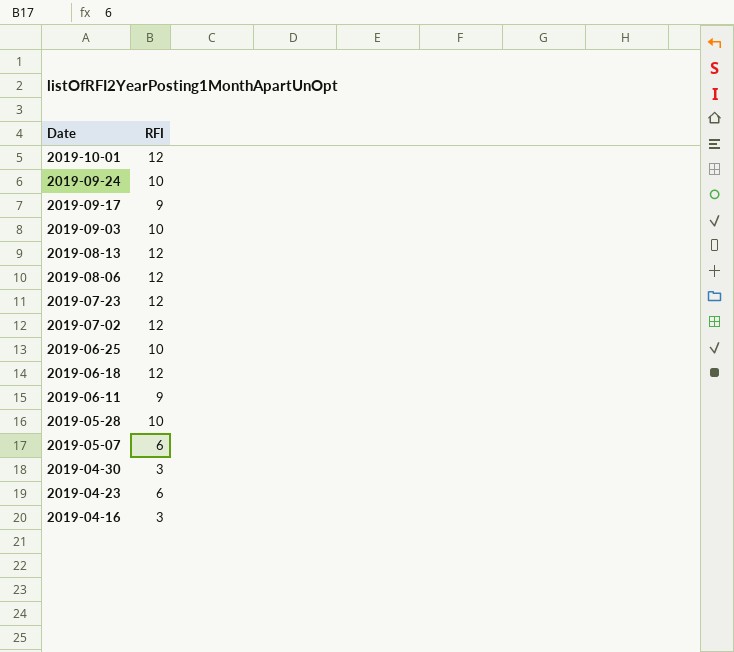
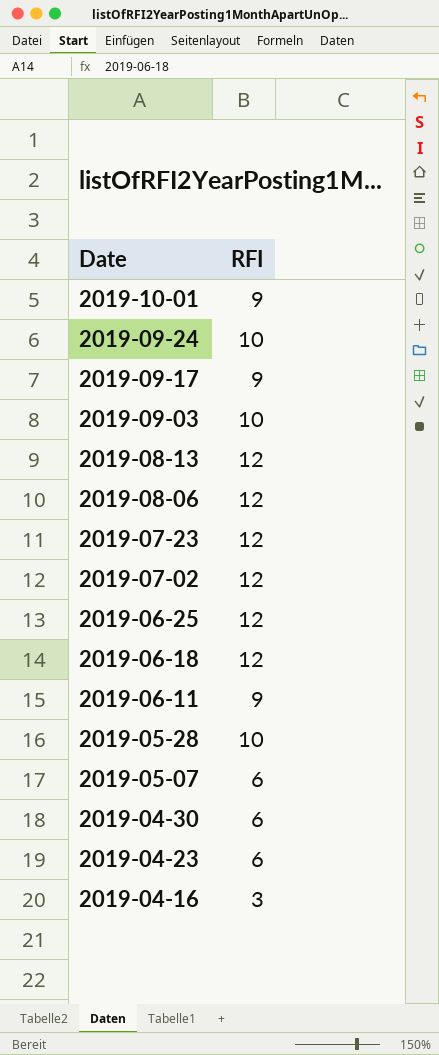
2019-10-01 | RFI: 12 -> 9
2019-06-25 | RFI: 10 -> 12
2019-04-30 | RFI: 3 -> 6

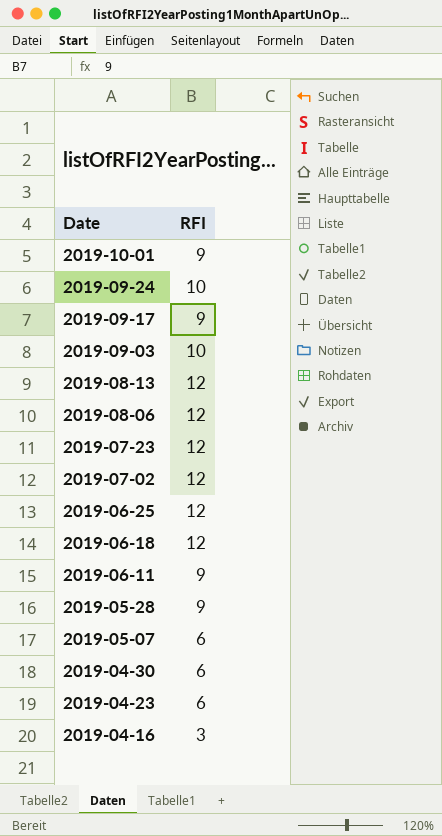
2019-05-28 | RFI: 10 -> 9

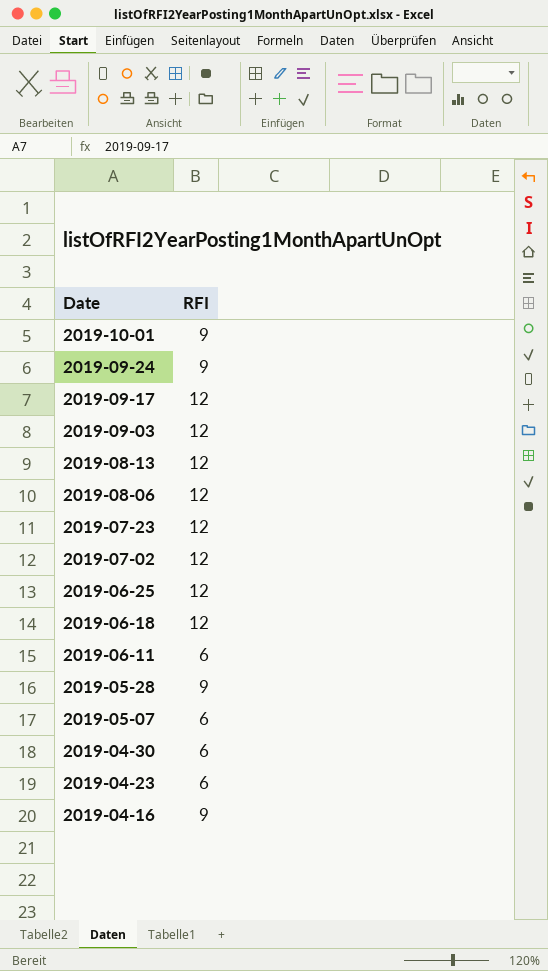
2019-09-24 | RFI: 10 -> 9
2019-09-17 | RFI: 9 -> 12
2019-09-03 | RFI: 10 -> 12
2019-06-11 | RFI: 9 -> 6
2019-04-16 | RFI: 3 -> 9

